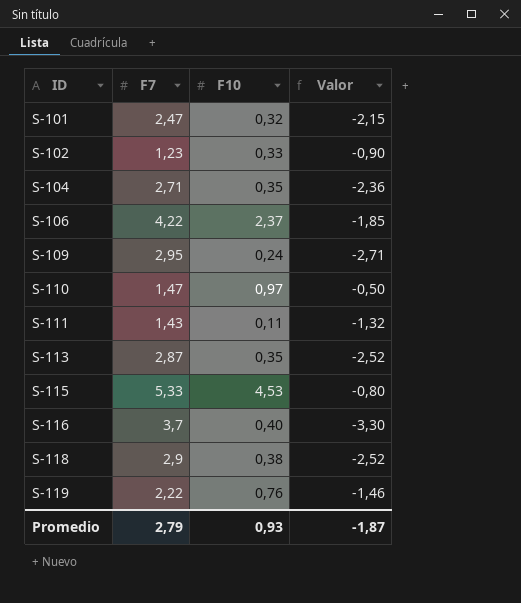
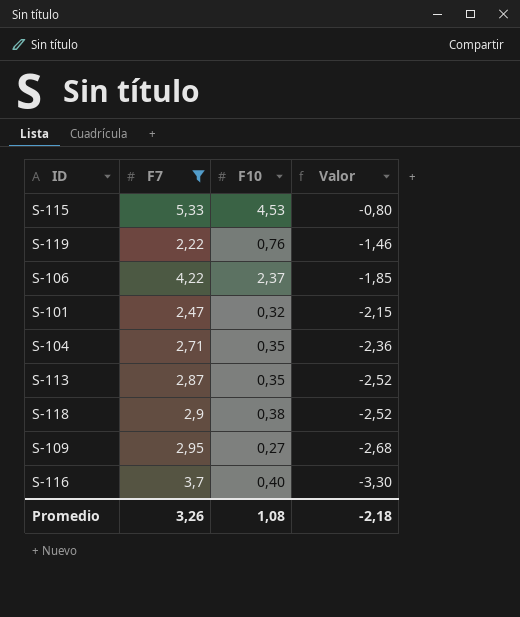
filter: none -> F7 >= 2,22
row order: ID ascending -> Valor descending
S-109 | F10: 0,24 -> 0,27
S-109 | Valor: -2,71 -> -2,68
Promedio | F7: 2,79 -> 3,26
Promedio | F10: 0,93 -> 1,08
Promedio | Valor: -1,87 -> -2,18

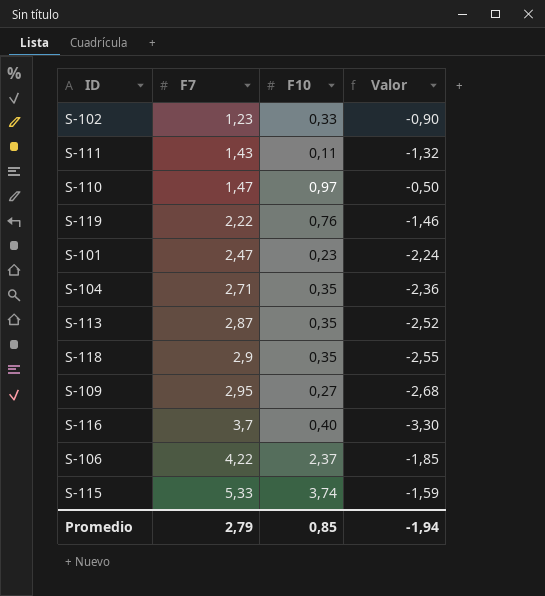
filter: F7 >= 2,22 -> none
row order: Valor descending -> F7 ascending
S-101 | F10: 0,32 -> 0,23
S-101 | Valor: -2,15 -> -2,24
S-118 | F10: 0,38 -> 0,35
S-118 | Valor: -2,52 -> -2,55
S-115 | F10: 4,53 -> 3,74
S-115 | Valor: -0,80 -> -1,59
Promedio | F7: 3,26 -> 2,79
Promedio | F10: 1,08 -> 0,85
Promedio | Valor: -2,18 -> -1,94

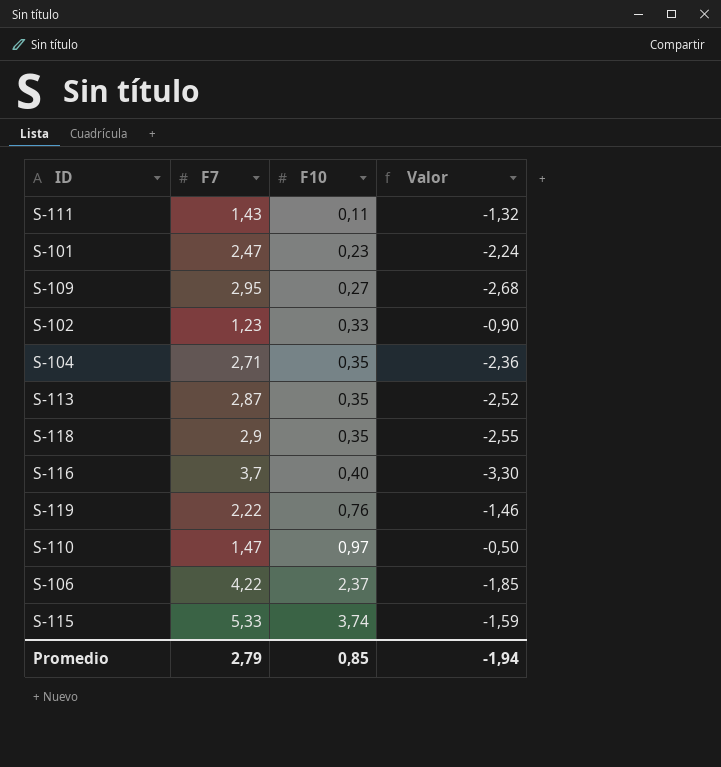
row order: F7 ascending -> F10 ascending

